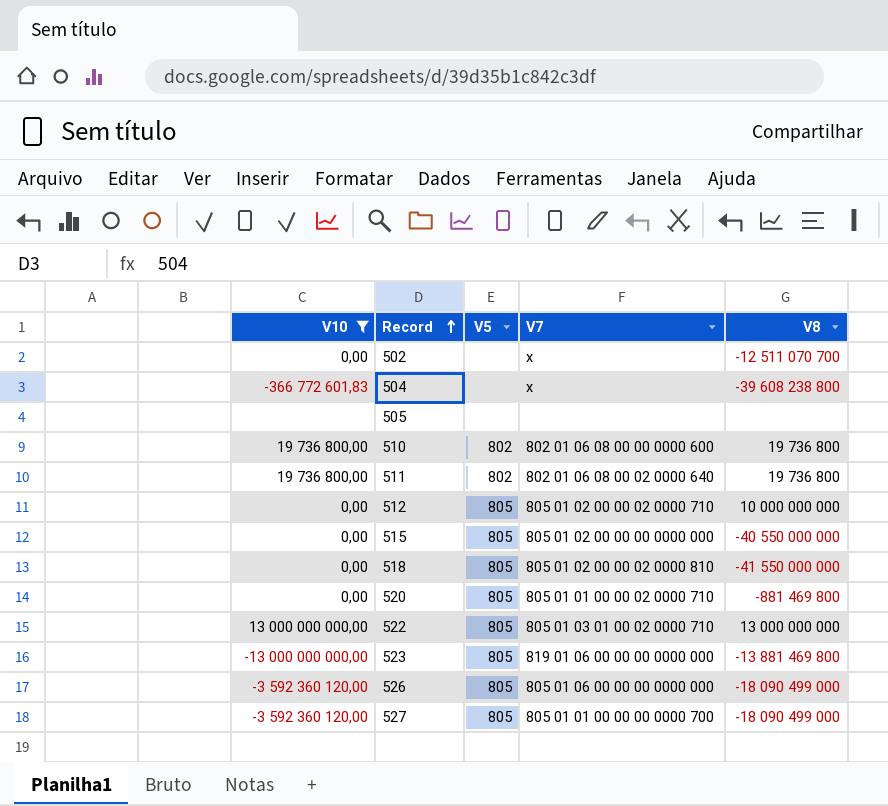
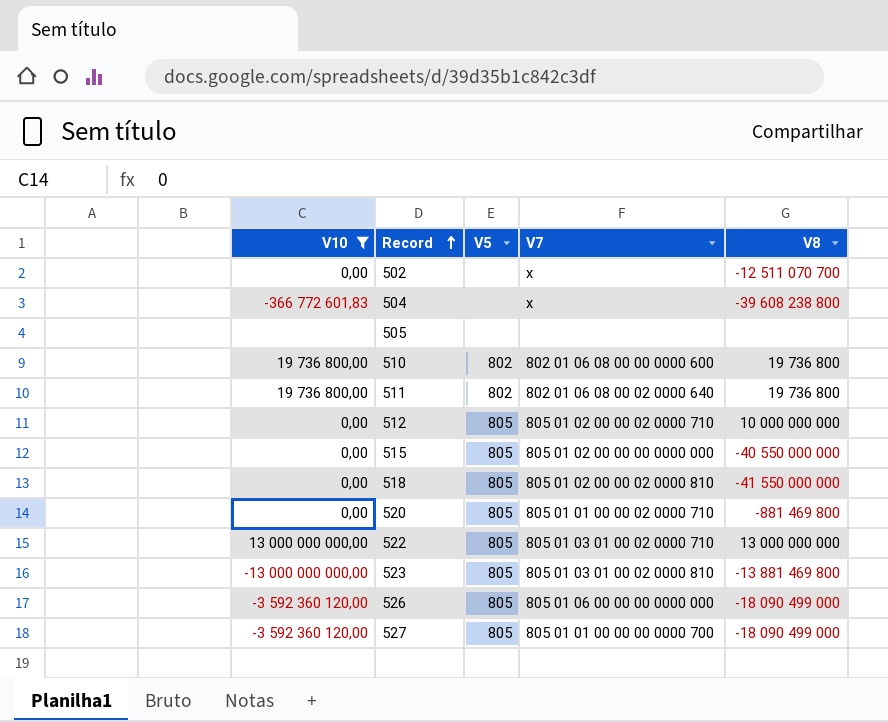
523 | V7: 819 01 06 00 00 00 0000 000 -> 805 01 03 01 00 02 0000 810

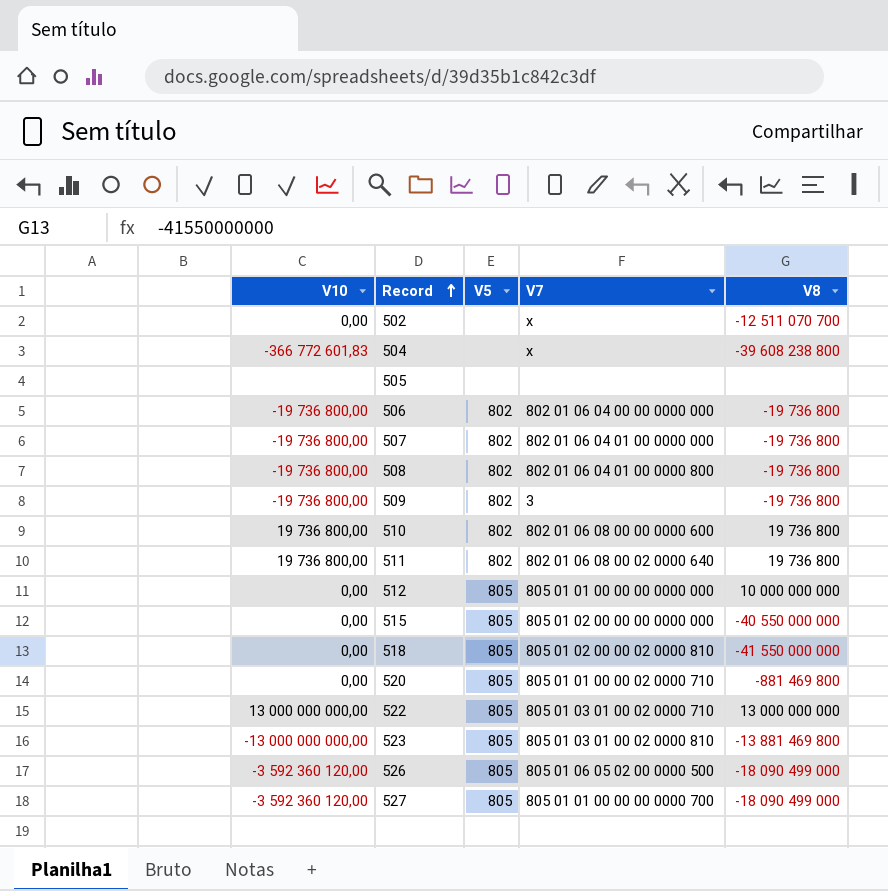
filter: V10 != -19 736 800,00 -> none
512 | V7: 805 01 02 00 00 02 0000 710 -> 805 01 01 00 00 00 0000 000
526 | V7: 805 01 06 00 00 00 0000 000 -> 805 01 06 05 02 00 0000 500

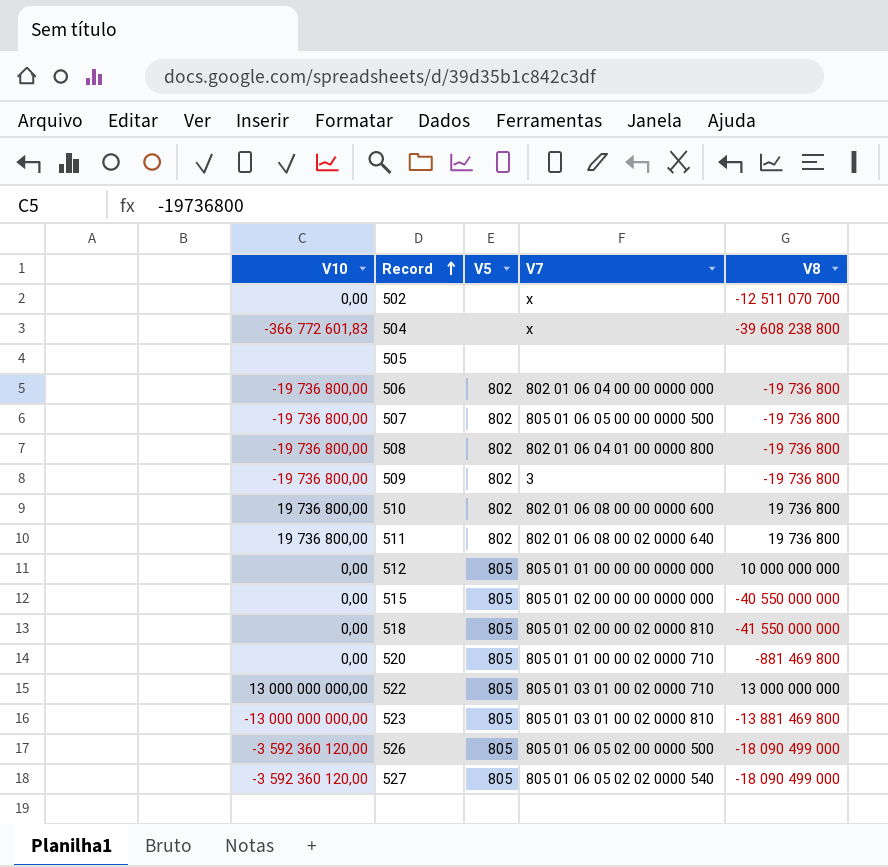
507 | V7: 802 01 06 04 01 00 0000 000 -> 805 01 06 05 00 00 0000 500
527 | V7: 805 01 01 00 00 00 0000 700 -> 805 01 06 05 02 02 0000 540

